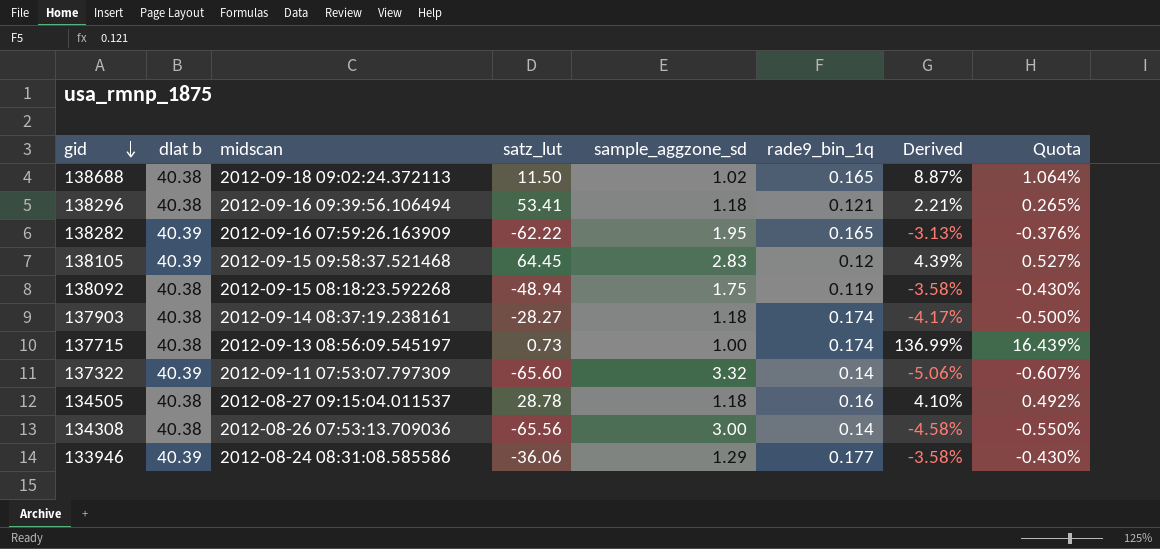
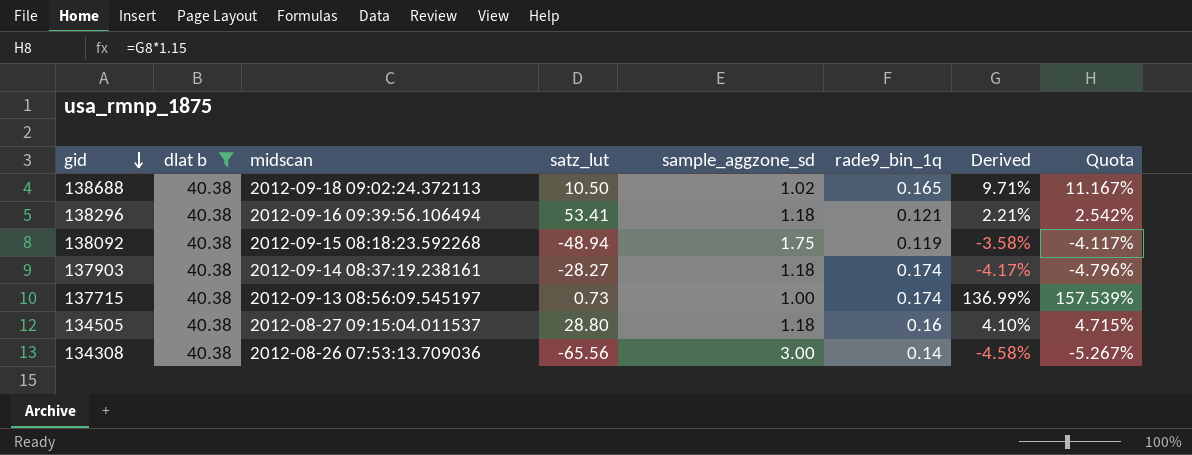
filter: none -> dlat b = 40.38
column Quota | formula: [Derived] * 0.12 -> [Derived] * 1.15
138688 | satz_lut: 11.50 -> 10.50
138688 | Derived: 8.87% -> 9.71%
134505 | satz_lut: 28.78 -> 28.80

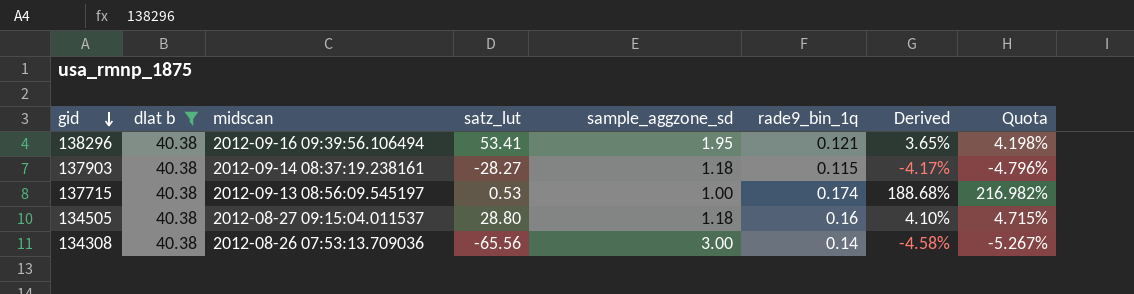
row 138688: 40.38 | 2012-09-18 09:02:24.372113 | 10.50 | 1.02 | 0.165 | 9.71% | 11.167% -> none
row 138092: 40.38 | 2012-09-15 08:18:23.592268 | -48.94 | 1.75 | 0.119 | -3.58% | -4.117% -> none
138296 | sample_aggzone_sd: 1.18 -> 1.95
138296 | Derived: 2.21% -> 3.65%
138296 | Quota: 2.542% -> 4.198%
137903 | rade9_bin_1q: 0.174 -> 0.115
137715 | satz_lut: 0.73 -> 0.53
137715 | Derived: 136.99% -> 188.68%
137715 | Quota: 157.539% -> 216.982%

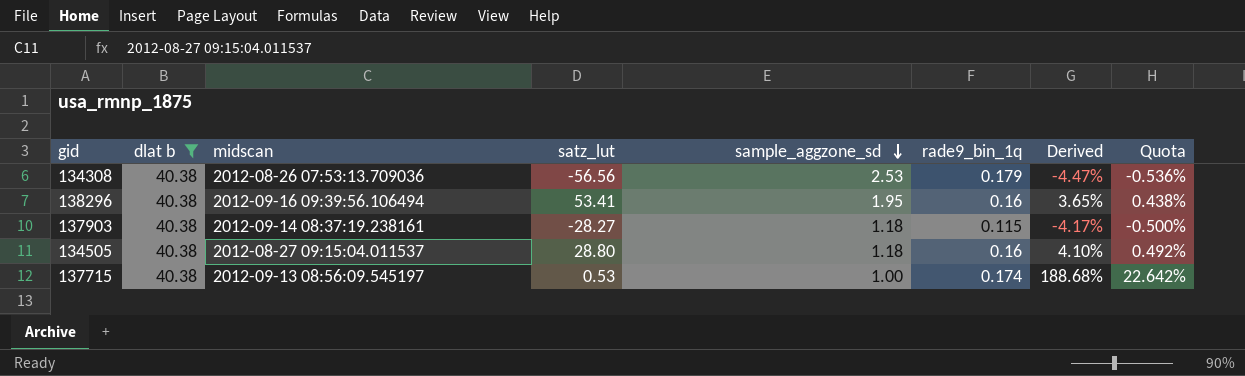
row order: gid descending -> sample_aggzone_sd descending
column Quota | formula: [Derived] * 1.15 -> [Derived] * 0.12
134308 | satz_lut: -65.56 -> -56.56
134308 | sample_aggzone_sd: 3.00 -> 2.53
134308 | rade9_bin_1q: 0.14 -> 0.179
134308 | Derived: -4.58% -> -4.47%
138296 | rade9_bin_1q: 0.121 -> 0.16

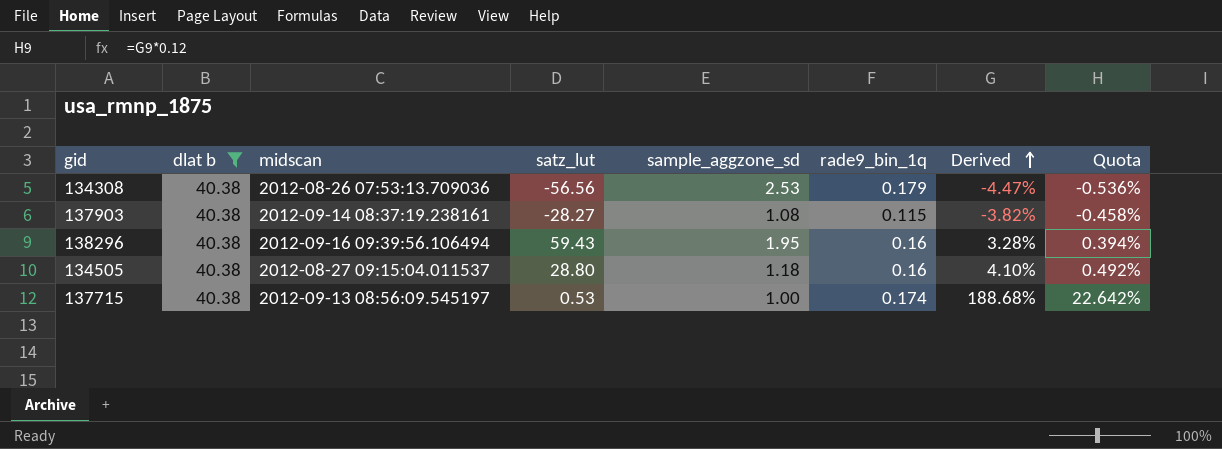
row order: sample_aggzone_sd descending -> Derived ascending
137903 | sample_aggzone_sd: 1.18 -> 1.08
137903 | Derived: -4.17% -> -3.82%
137903 | Quota: -0.500% -> -0.458%
138296 | satz_lut: 53.41 -> 59.43
138296 | Derived: 3.65% -> 3.28%
138296 | Quota: 0.438% -> 0.394%

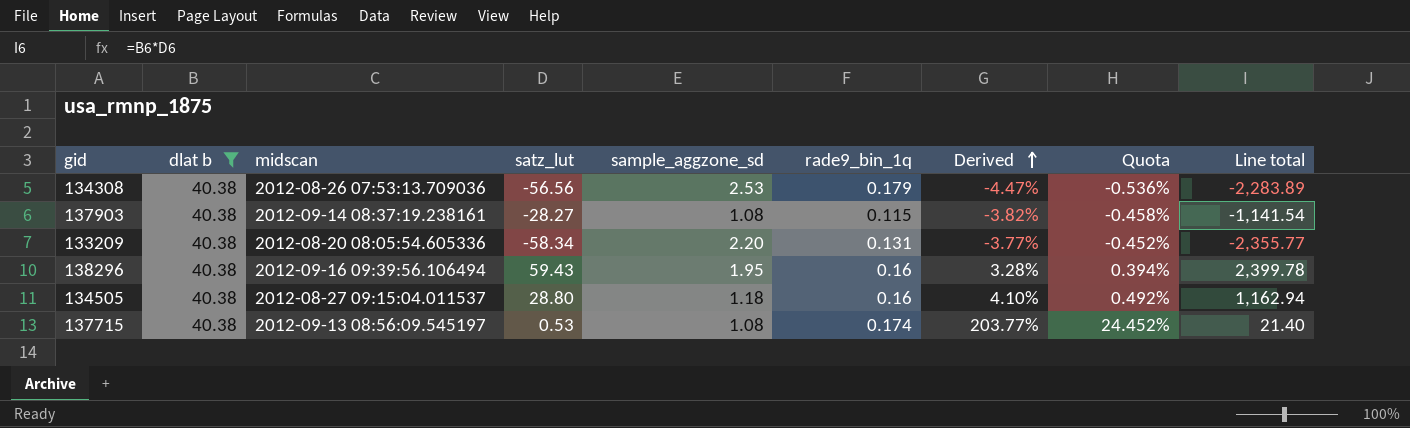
column Line total | formula: none -> [dlat b] * [satz_lut]
row 133209: none -> 40.38 | 2012-08-20 08:05:54.605336 | -58.34 | 2.20 | 0.131 | -3.77% | -0.452% | -2,355.77
137715 | sample_aggzone_sd: 1.00 -> 1.08
137715 | Derived: 188.68% -> 203.77%
137715 | Quota: 22.642% -> 24.452%

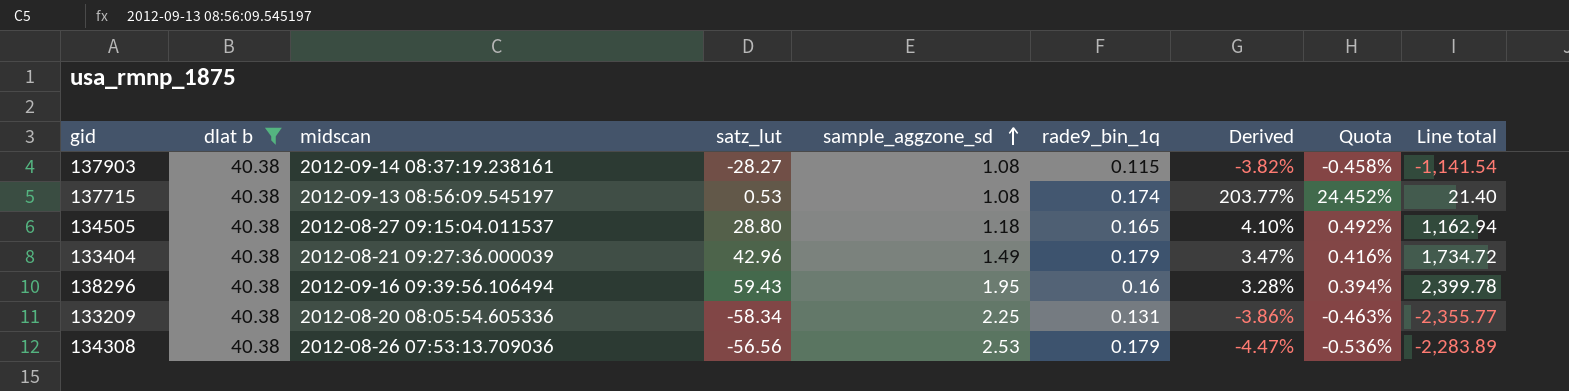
row order: Derived ascending -> sample_aggzone_sd ascending
134505 | rade9_bin_1q: 0.16 -> 0.165
row 133404: none -> 40.38 | 2012-08-21 09:27:36.000039 | 42.96 | 1.49 | 0.179 | 3.47% | 0.416% | 1,734.72
133209 | sample_aggzone_sd: 2.20 -> 2.25
133209 | Derived: -3.77% -> -3.86%
133209 | Quota: -0.452% -> -0.463%

